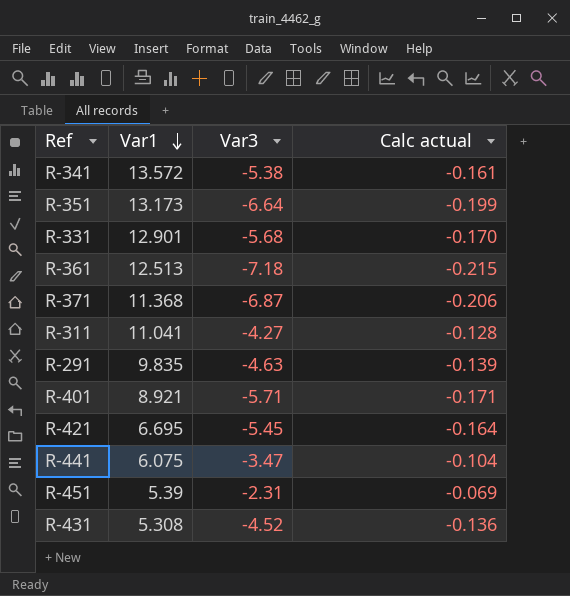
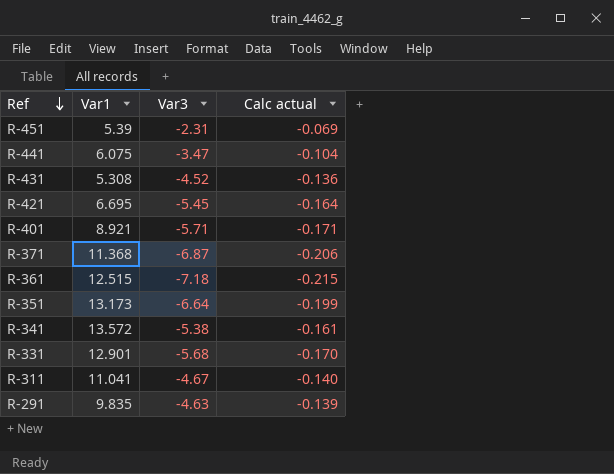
row order: Var1 descending -> Ref descending
R-361 | Var1: 12.513 -> 12.515
R-311 | Var3: -4.27 -> -4.67
R-311 | Calc actual: -0.128 -> -0.140

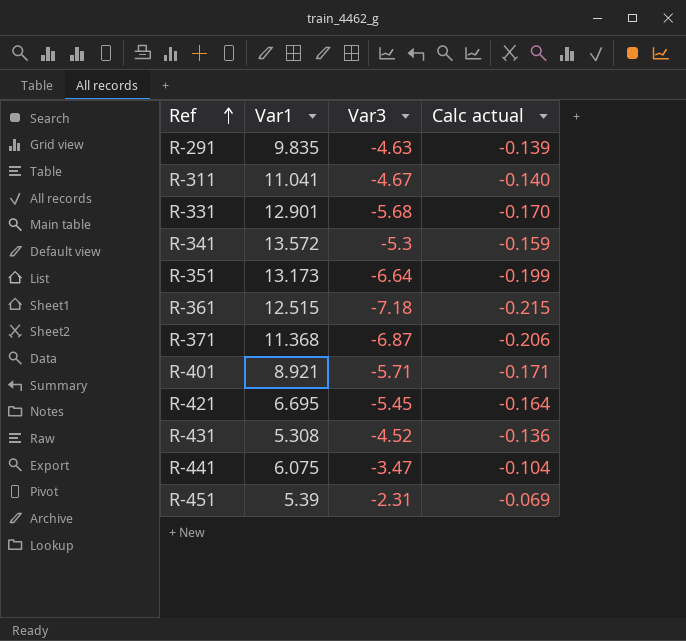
row order: Ref descending -> Ref ascending
R-341 | Var3: -5.38 -> -5.3
R-341 | Calc actual: -0.161 -> -0.159

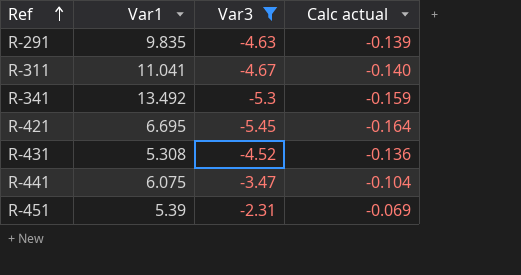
filter: none -> Var3 >= -5.45
R-341 | Var1: 13.572 -> 13.492

